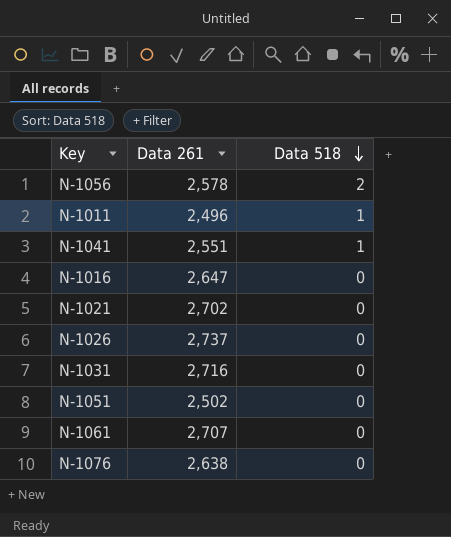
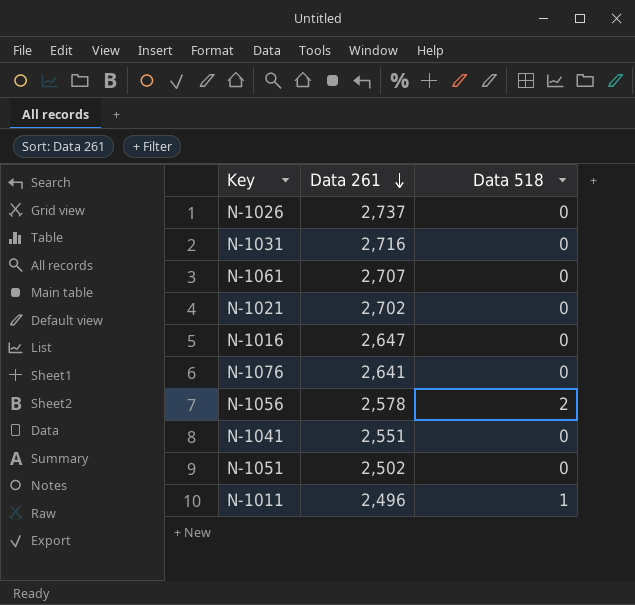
row order: Data 518 descending -> Data 261 descending
N-1076 | Data 261: 2,638 -> 2,641
N-1041 | Data 518: 1 -> 0

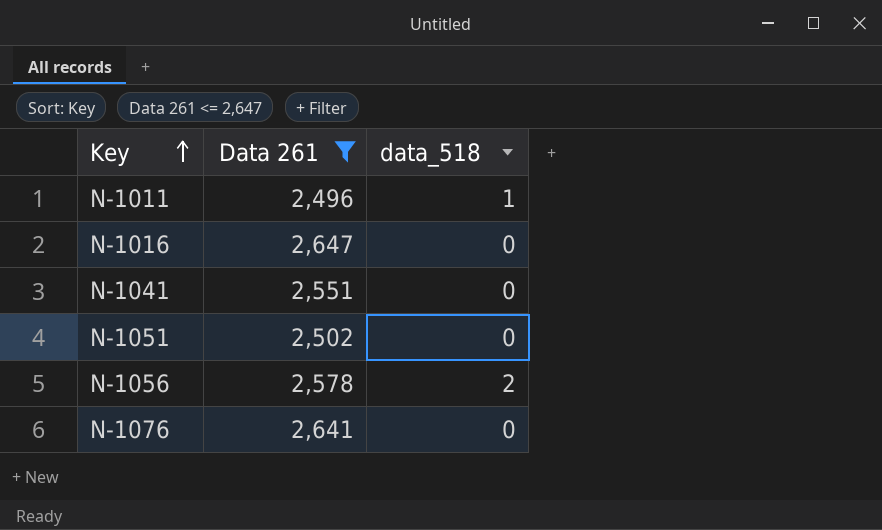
filter: none -> Data 261 <= 2,647
row order: Data 261 descending -> Key ascending
column name: Data 518 -> data_518

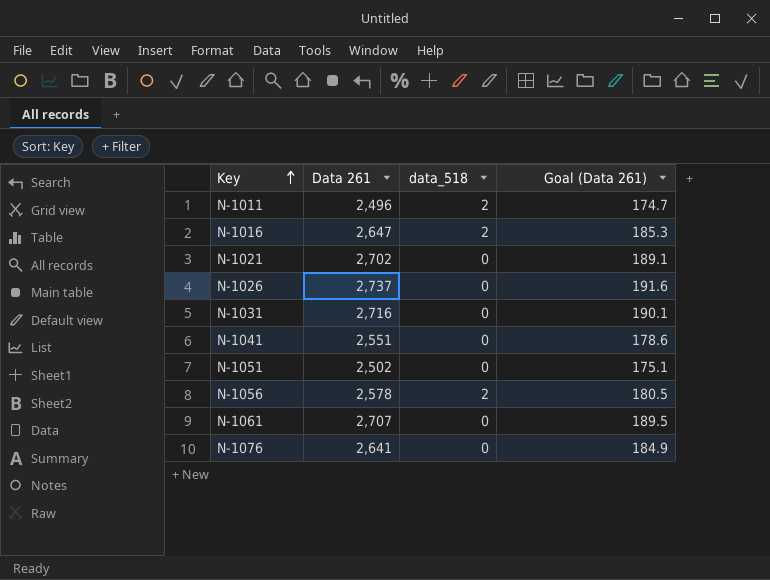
filter: Data 261 <= 2,647 -> none
column Goal (Data 261) | formula: none -> [Data 261] * 0.07
N-1011 | data_518: 1 -> 2
N-1016 | data_518: 0 -> 2

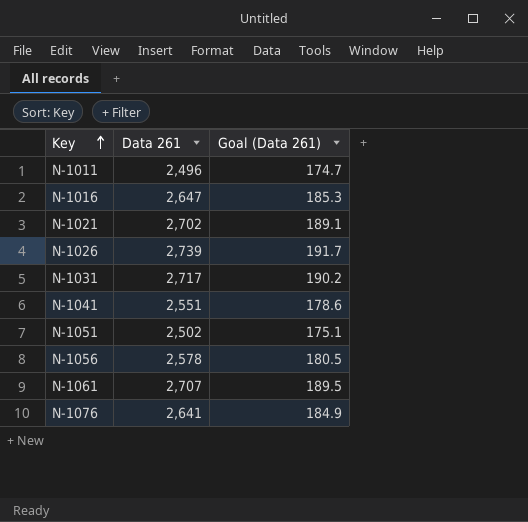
column data_518 | position: 3 -> none
N-1026 | Data 261: 2,737 -> 2,739
N-1026 | Goal (Data 261): 191.6 -> 191.7
N-1031 | Data 261: 2,716 -> 2,717
N-1031 | Goal (Data 261): 190.1 -> 190.2

